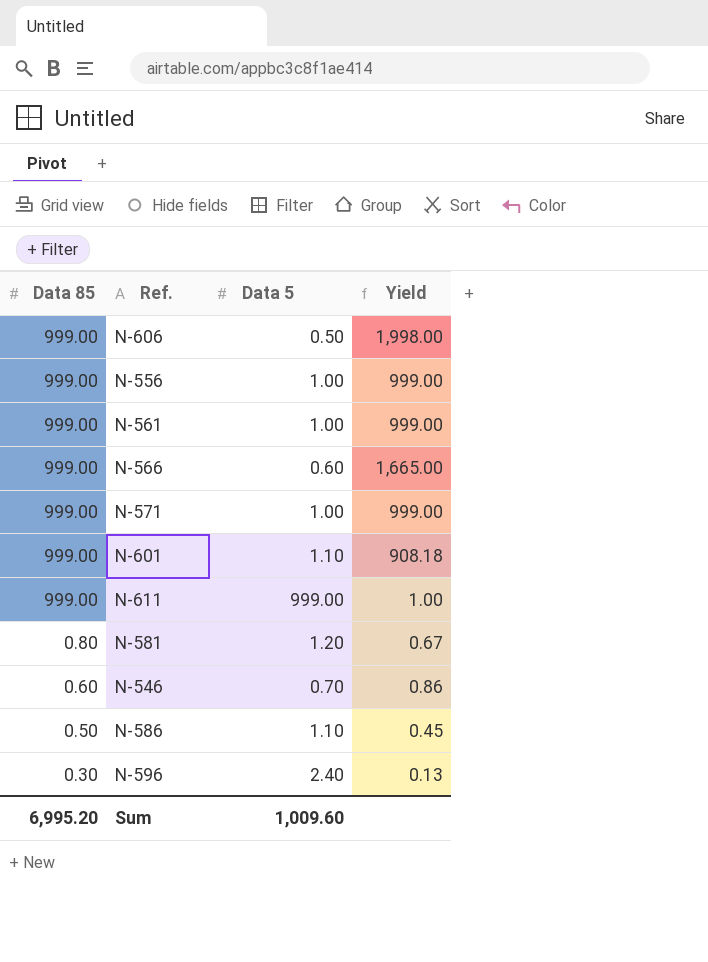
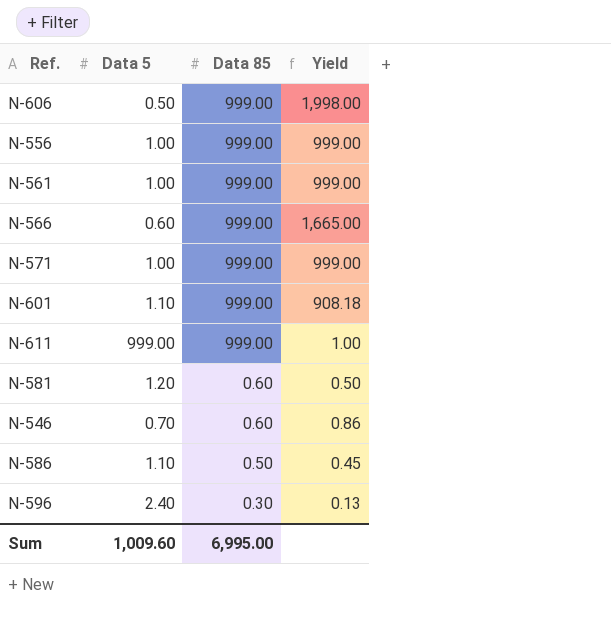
column Data 85 | position: 1 -> 3
N-581 | Data 85: 0.80 -> 0.60
N-581 | Yield: 0.67 -> 0.50
Sum | Data 85: 6,995.20 -> 6,995.00

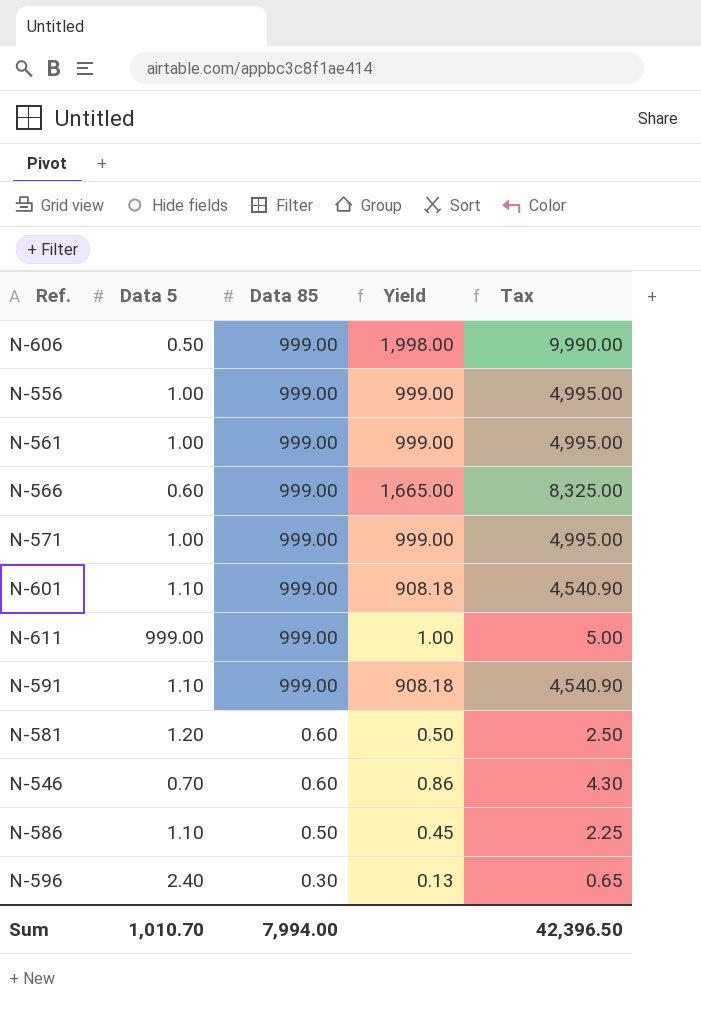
column Tax | formula: none -> [Yield] * 5
row N-591: none -> 1.10 | 999.00 | 908.18 | 4,540.90
Sum | Data 5: 1,009.60 -> 1,010.70
Sum | Data 85: 6,995.00 -> 7,994.00

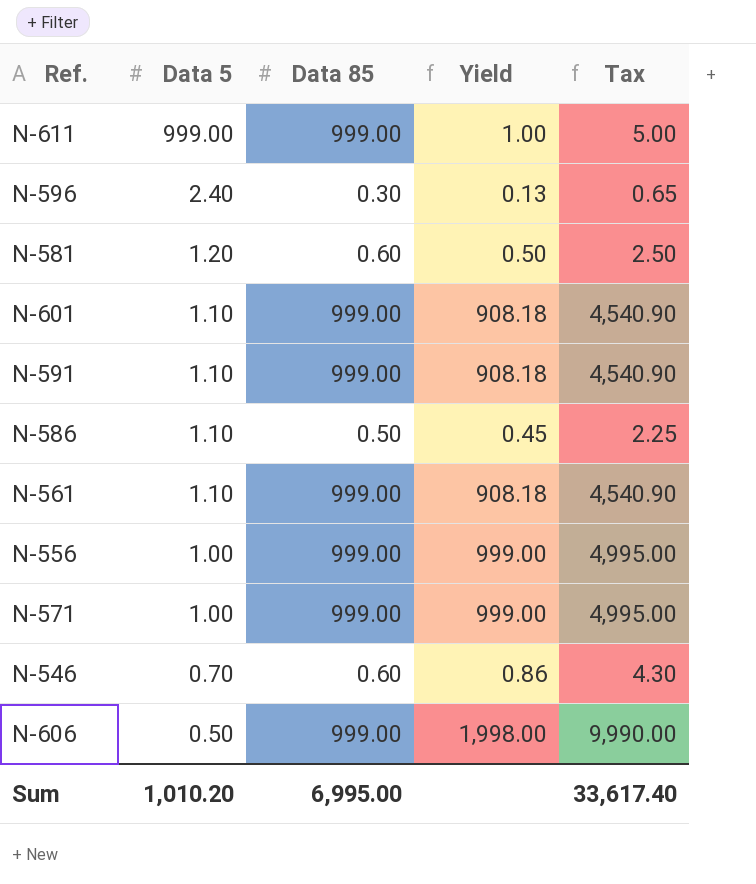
row order: Data 85 descending -> Data 5 descending
row N-566: 0.60 | 999.00 | 1,665.00 | 8,325.00 -> none
N-561 | Data 5: 1.00 -> 1.10
N-561 | Yield: 999.00 -> 908.18
N-561 | Tax: 4,995.00 -> 4,540.90
Sum | Data 5: 1,010.70 -> 1,010.20
Sum | Data 85: 7,994.00 -> 6,995.00
Sum | Tax: 42,396.50 -> 33,617.40

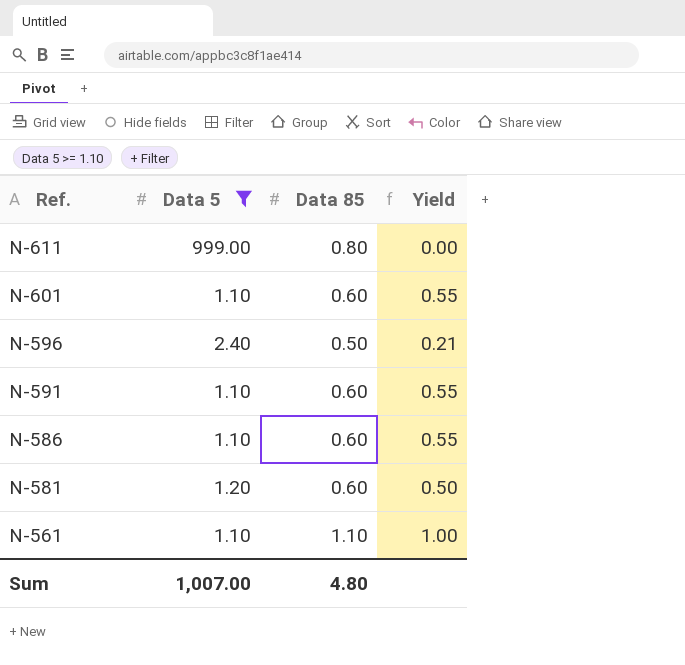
filter: none -> Data 5 >= 1.10
row order: Data 5 descending -> Ref. descending
column Tax | formula: [Yield] * 5 -> none
N-611 | Data 85: 999.00 -> 0.80
N-611 | Yield: 1.00 -> 0.00
N-601 | Data 85: 999.00 -> 0.60
N-601 | Yield: 908.18 -> 0.55
N-596 | Data 85: 0.30 -> 0.50
N-596 | Yield: 0.13 -> 0.21
N-591 | Data 85: 999.00 -> 0.60
N-591 | Yield: 908.18 -> 0.55
N-586 | Data 85: 0.50 -> 0.60
N-586 | Yield: 0.45 -> 0.55
N-561 | Data 85: 999.00 -> 1.10
N-561 | Yield: 908.18 -> 1.00
Sum | Data 5: 1,010.20 -> 1,007.00
Sum | Data 85: 6,995.00 -> 4.80

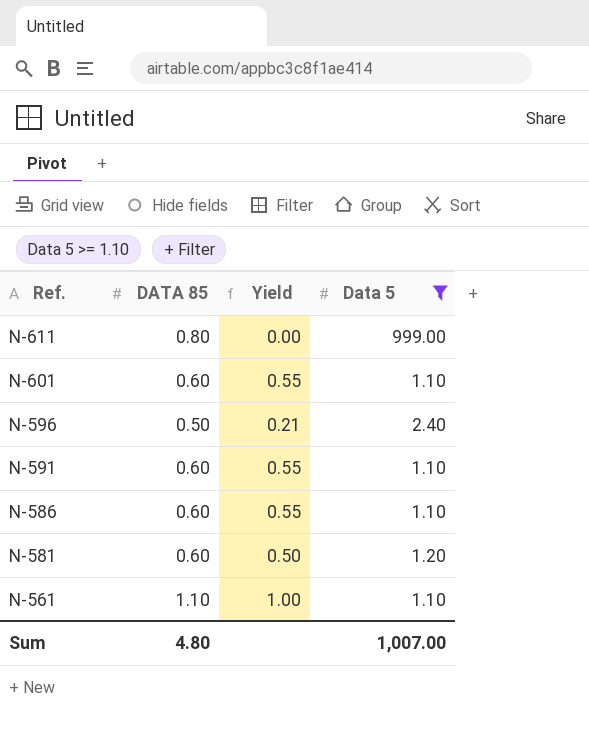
column name: Data 85 -> DATA 85
column Data 5 | position: 2 -> 4

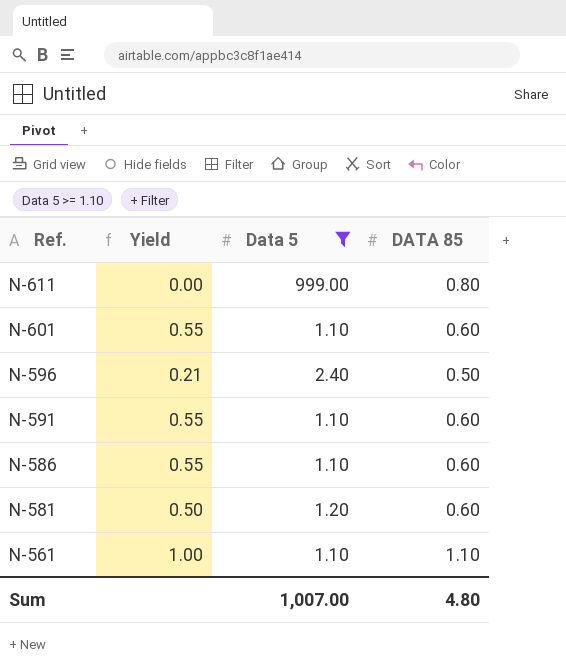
column DATA 85 | position: 2 -> 4

